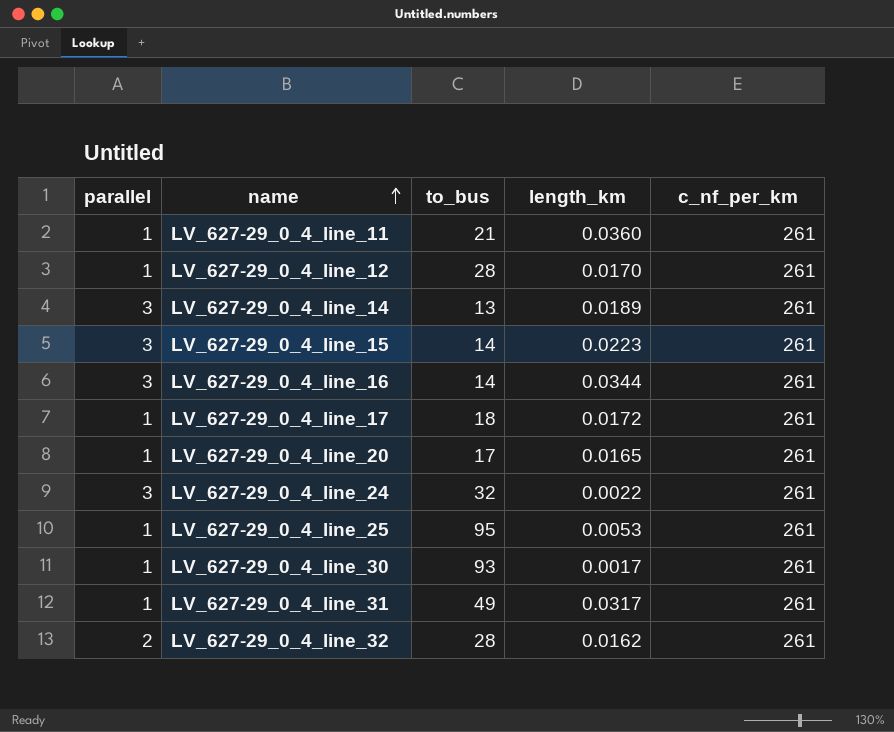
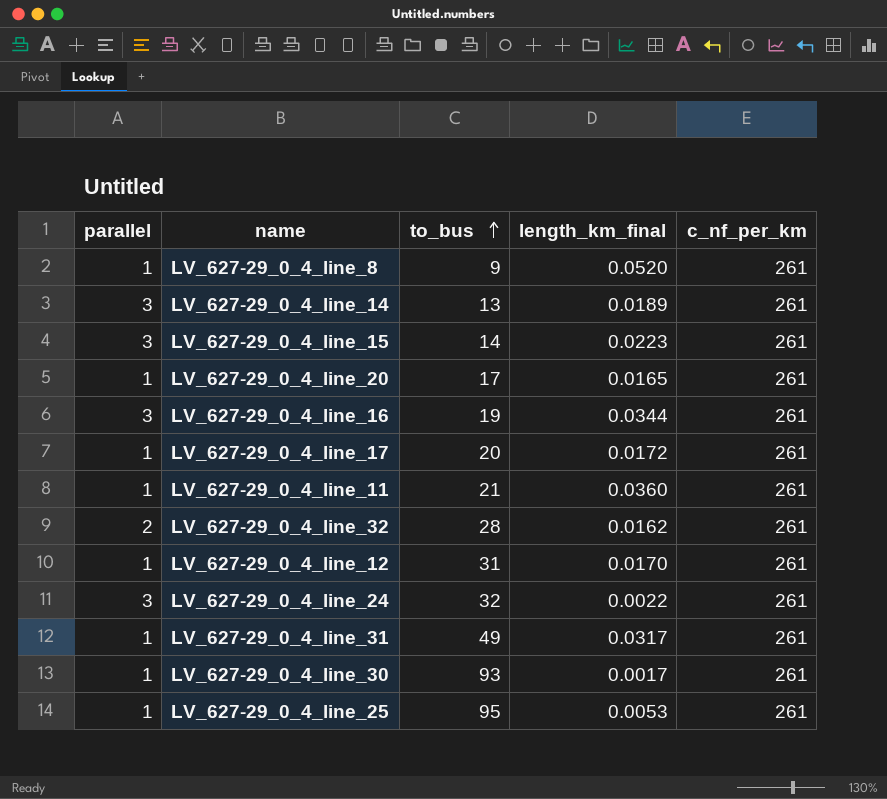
row order: name ascending -> to_bus ascending
column name: length_km -> length_km_final
row LV_627-29_0_4_line_8: none -> 1 | 9 | 0.0520 | 261
LV_627-29_0_4_line_16 | to_bus: 14 -> 19
LV_627-29_0_4_line_17 | to_bus: 18 -> 20
LV_627-29_0_4_line_12 | to_bus: 28 -> 31

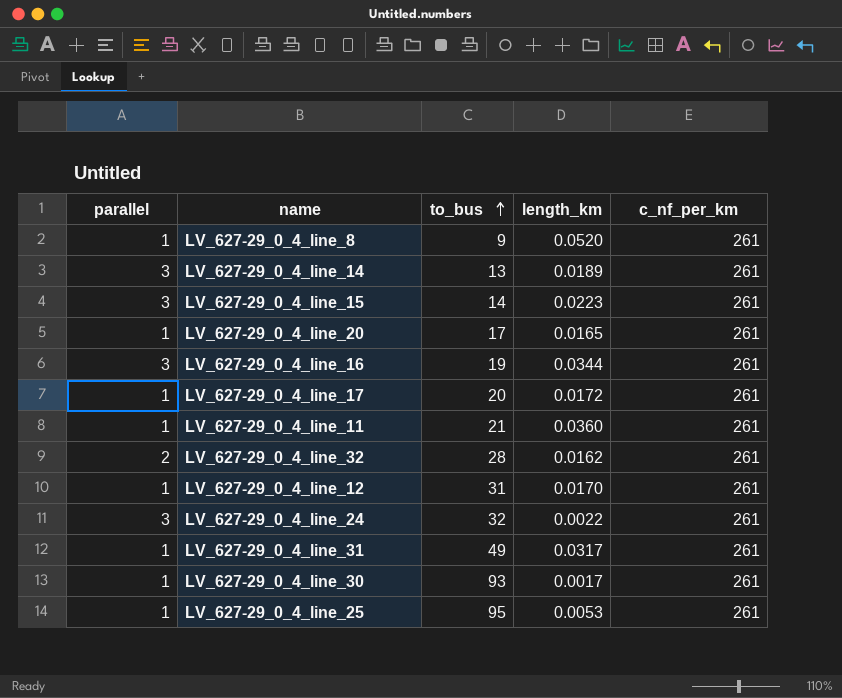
column name: length_km_final -> length_km

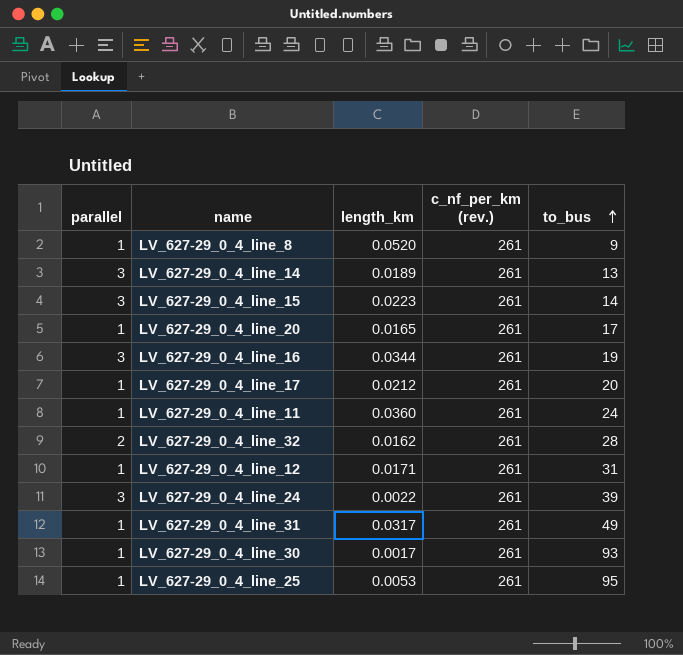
column name: c_nf_per_km -> c_nf_per_km (rev.)
column to_bus | position: 3 -> 5
LV_627-29_0_4_line_17 | length_km: 0.0172 -> 0.0212
LV_627-29_0_4_line_11 | to_bus: 21 -> 24
LV_627-29_0_4_line_12 | length_km: 0.0170 -> 0.0171
LV_627-29_0_4_line_24 | to_bus: 32 -> 39

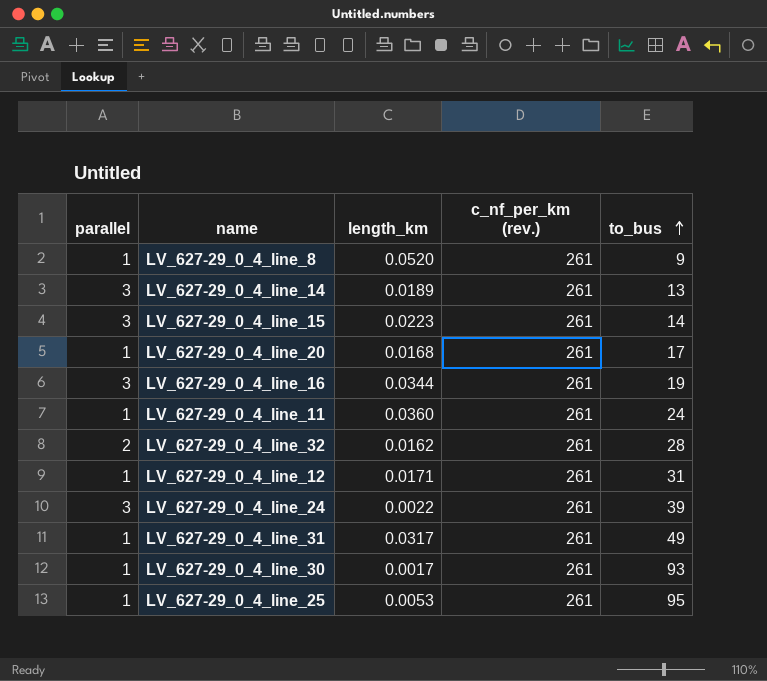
row LV_627-29_0_4_line_17: 1 | 0.0212 | 261 | 20 -> none
LV_627-29_0_4_line_20 | length_km: 0.0165 -> 0.0168

